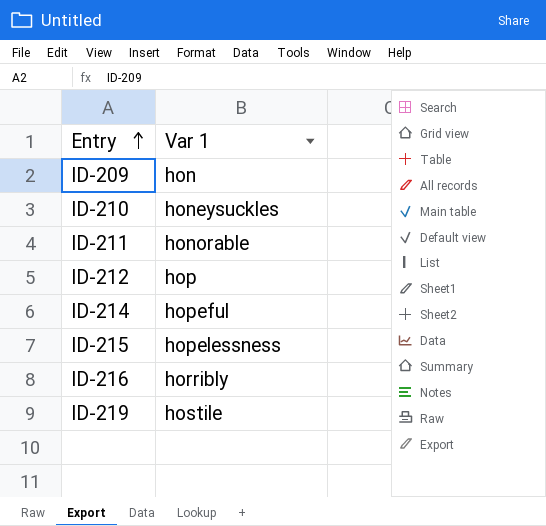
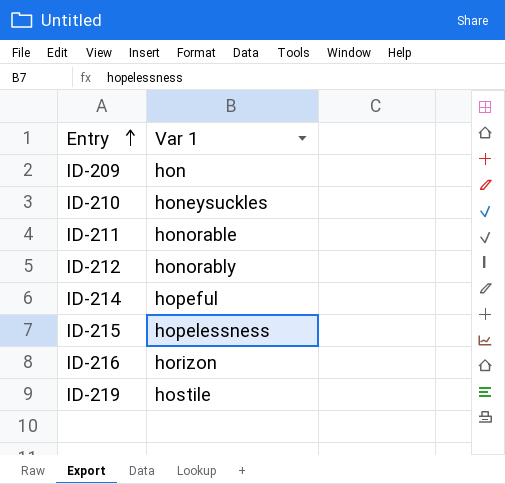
ID-212 | Var 1: hop -> honorably
ID-216 | Var 1: horribly -> horizon

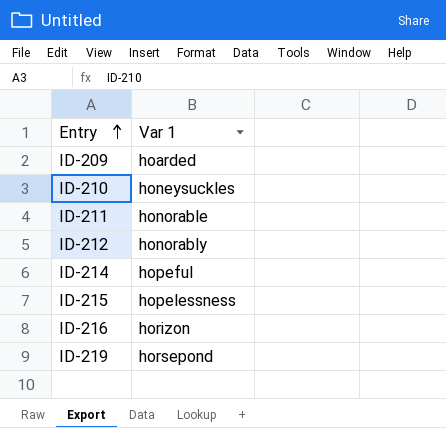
ID-209 | Var 1: hon -> hoarded
ID-219 | Var 1: hostile -> horsepond

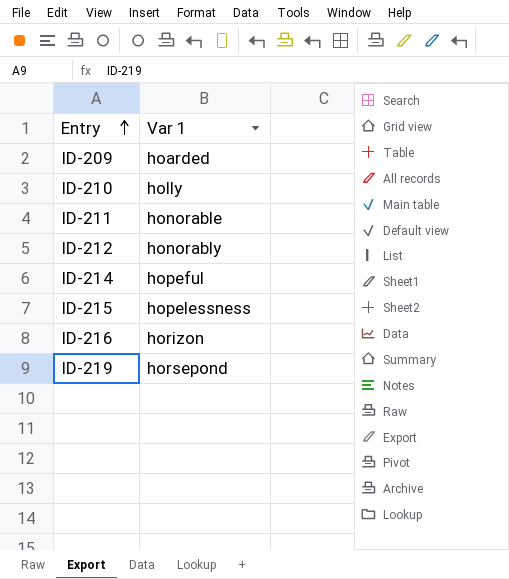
ID-210 | Var 1: honeysuckles -> holly

